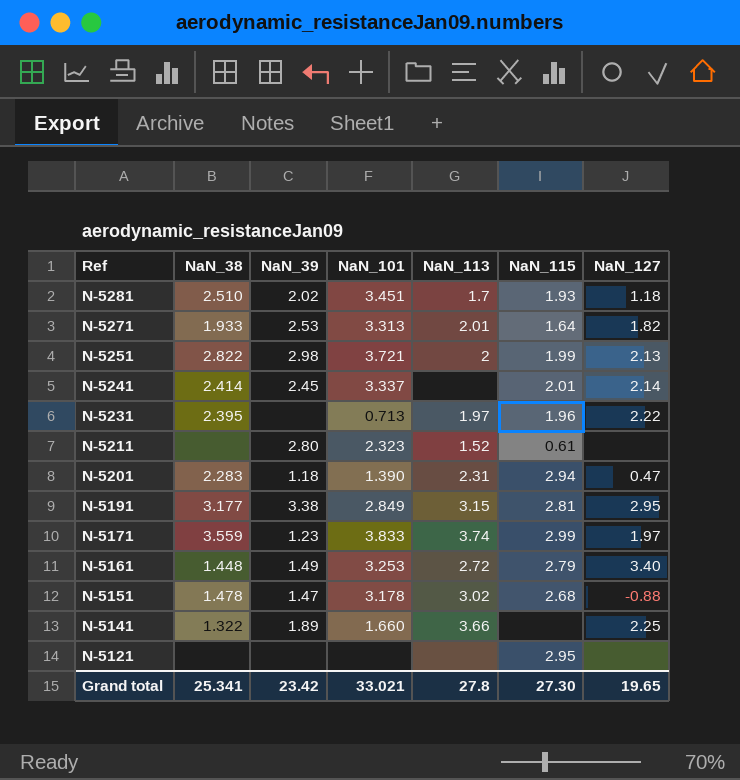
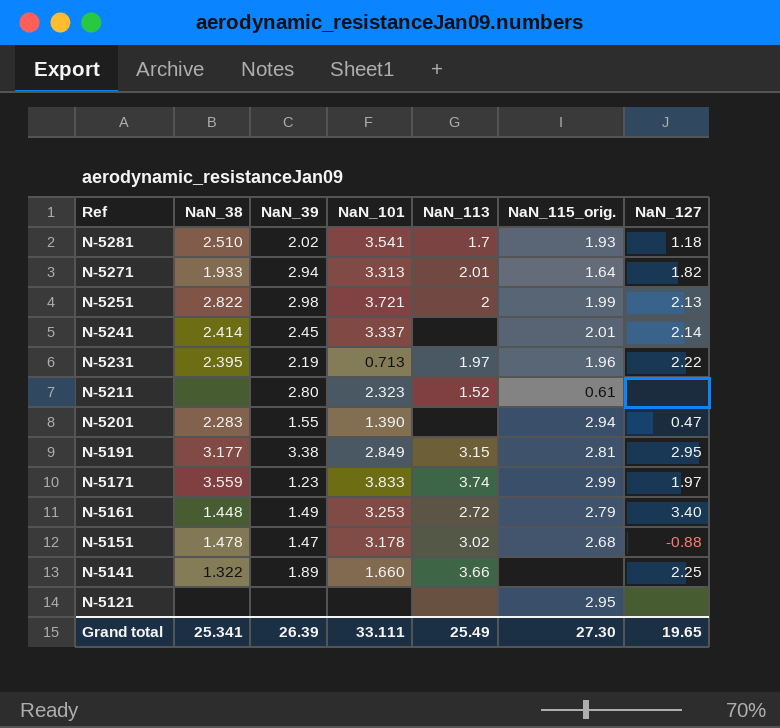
column name: NaN_115 -> NaN_115_orig.
N-5281 | NaN_101: 3.451 -> 3.541
N-5271 | NaN_39: 2.53 -> 2.94
N-5231 | NaN_39: none -> 2.19
N-5201 | NaN_39: 1.18 -> 1.55
N-5201 | NaN_113: 2.31 -> none
Grand total | NaN_39: 23.42 -> 26.39
Grand total | NaN_101: 33.021 -> 33.111
Grand total | NaN_113: 27.8 -> 25.49

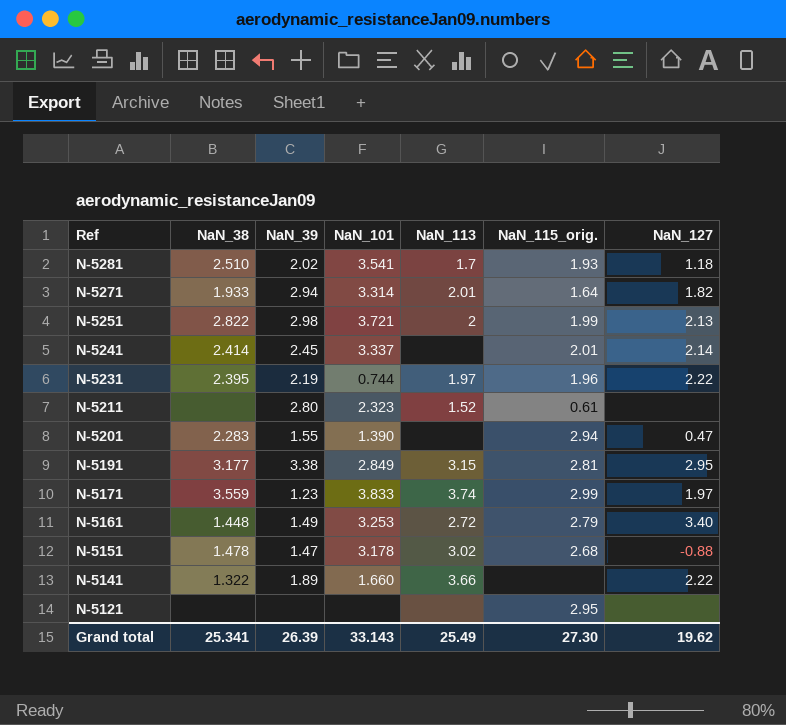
N-5271 | NaN_101: 3.313 -> 3.314
N-5231 | NaN_101: 0.713 -> 0.744
N-5141 | NaN_127: 2.25 -> 2.22
Grand total | NaN_101: 33.111 -> 33.143
Grand total | NaN_127: 19.65 -> 19.62

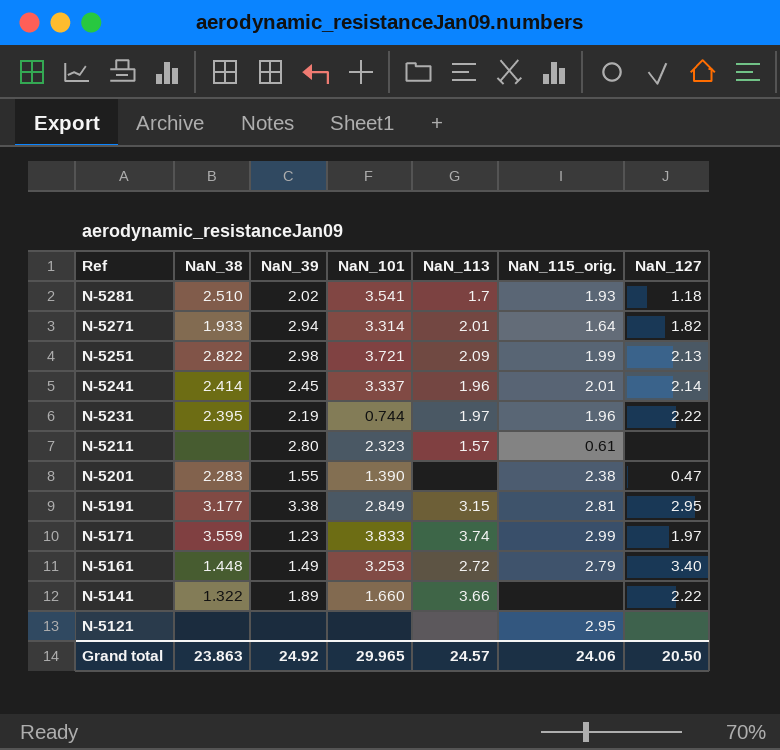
row N-5151: 1.478 | 1.47 | 3.178 | 3.02 | 2.68 | -0.88 -> none
N-5251 | NaN_113: 2 -> 2.09
N-5241 | NaN_113: none -> 1.96
N-5211 | NaN_113: 1.52 -> 1.57
N-5201 | NaN_115_orig.: 2.94 -> 2.38
Grand total | NaN_38: 25.341 -> 23.863
Grand total | NaN_39: 26.39 -> 24.92
Grand total | NaN_101: 33.143 -> 29.965
Grand total | NaN_113: 25.49 -> 24.57
Grand total | NaN_115_orig.: 27.30 -> 24.06
Grand total | NaN_127: 19.62 -> 20.50

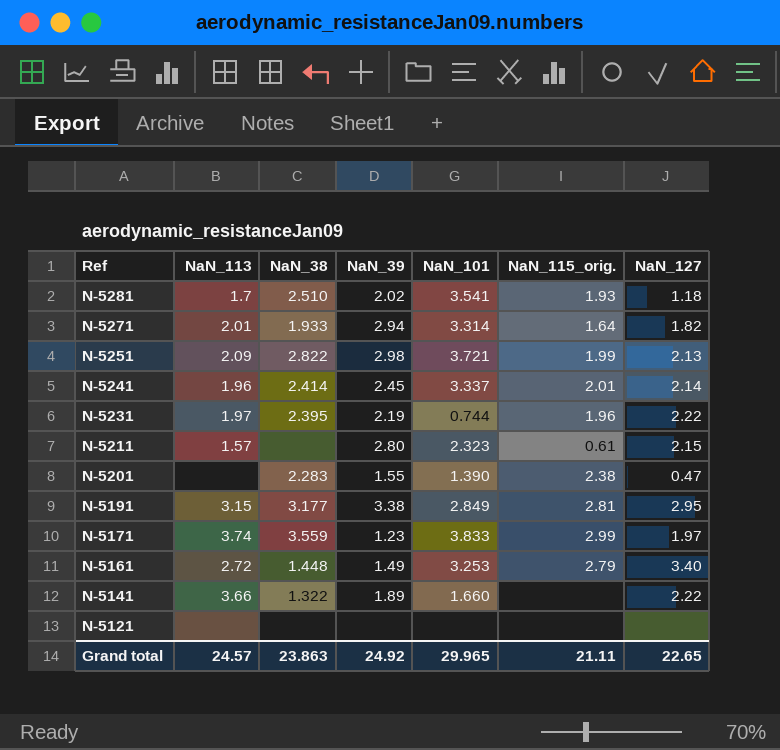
column NaN_113 | position: 5 -> 2
N-5211 | NaN_127: none -> 2.15
N-5121 | NaN_115_orig.: 2.95 -> none
Grand total | NaN_115_orig.: 24.06 -> 21.11
Grand total | NaN_127: 20.50 -> 22.65

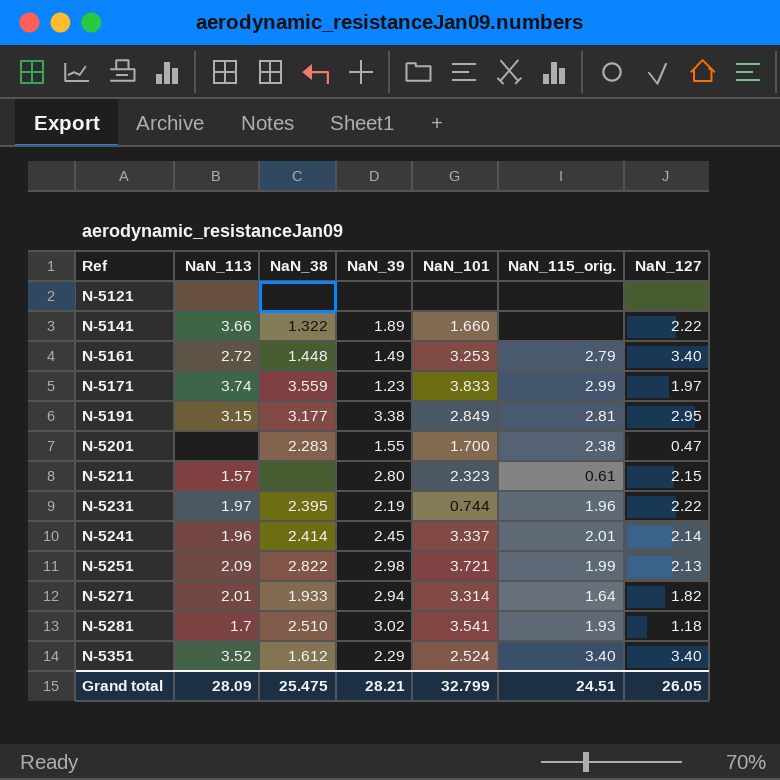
row order: Ref descending -> Ref ascending
N-5201 | NaN_101: 1.390 -> 1.700
N-5281 | NaN_39: 2.02 -> 3.02
row N-5351: none -> 3.52 | 1.612 | 2.29 | 2.524 | 3.40 | 3.40
Grand total | NaN_113: 24.57 -> 28.09
Grand total | NaN_38: 23.863 -> 25.475
Grand total | NaN_39: 24.92 -> 28.21
Grand total | NaN_101: 29.965 -> 32.799
Grand total | NaN_115_orig.: 21.11 -> 24.51
Grand total | NaN_127: 22.65 -> 26.05

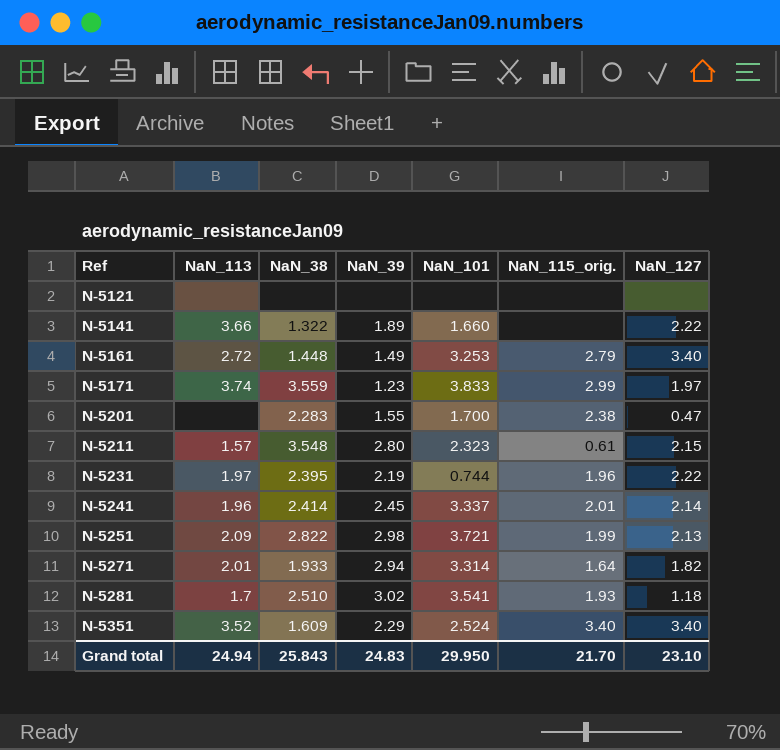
row N-5191: 3.15 | 3.177 | 3.38 | 2.849 | 2.81 | 2.95 -> none
N-5211 | NaN_38: none -> 3.548
N-5351 | NaN_38: 1.612 -> 1.609
Grand total | NaN_113: 28.09 -> 24.94
Grand total | NaN_38: 25.475 -> 25.843
Grand total | NaN_39: 28.21 -> 24.83
Grand total | NaN_101: 32.799 -> 29.950
Grand total | NaN_115_orig.: 24.51 -> 21.70
Grand total | NaN_127: 26.05 -> 23.10

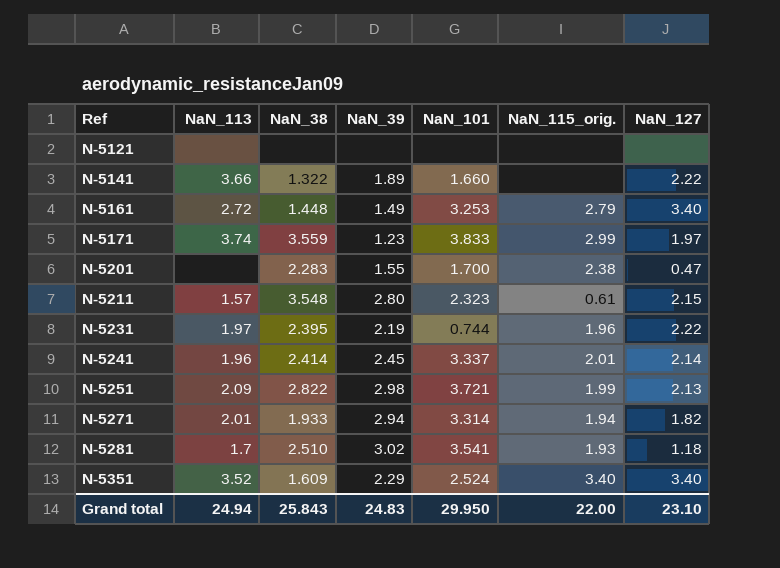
N-5271 | NaN_115_orig.: 1.64 -> 1.94
Grand total | NaN_115_orig.: 21.70 -> 22.00

